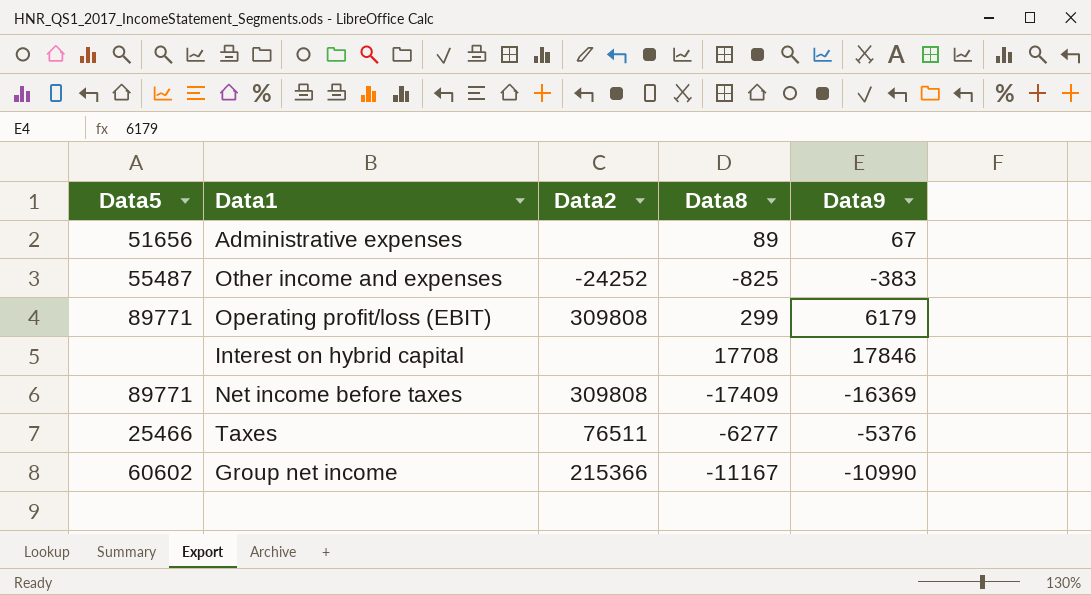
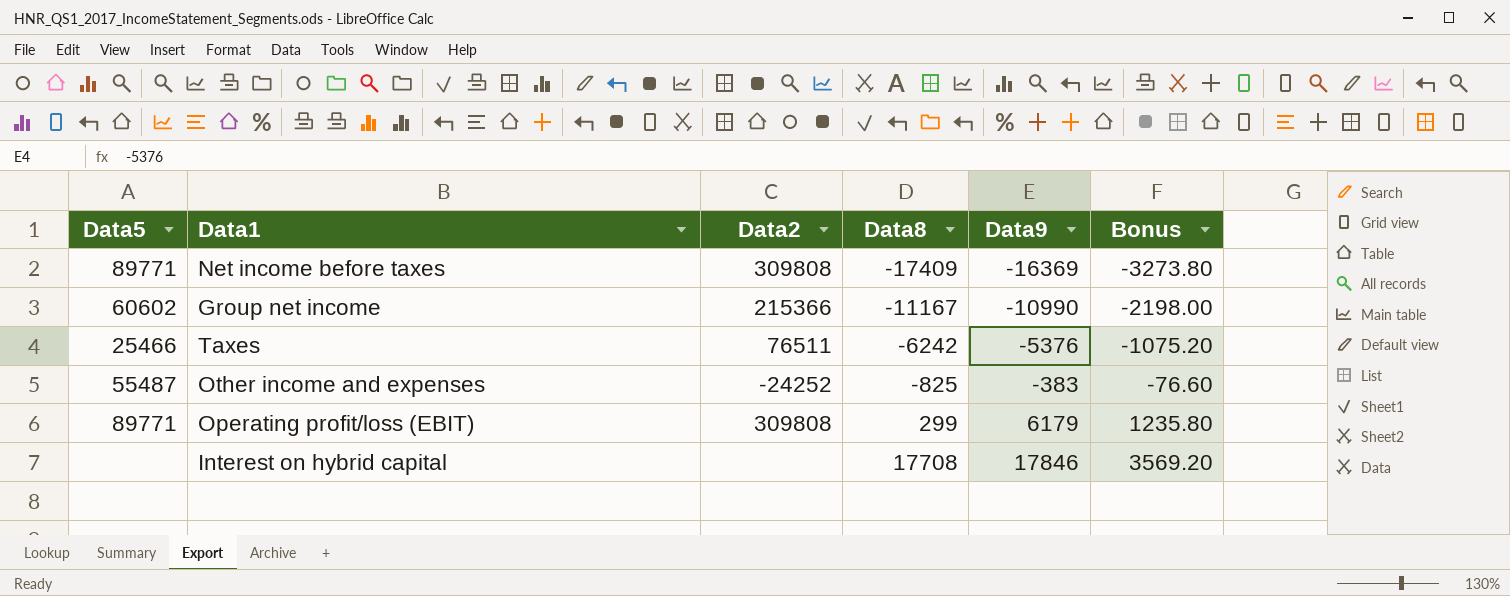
row order: none -> Data8 ascending
column Bonus | formula: none -> [Data9] * 0.2
row Administrative expenses: 51656 | none | 89 | 67 -> none
Taxes | Data8: -6277 -> -6242

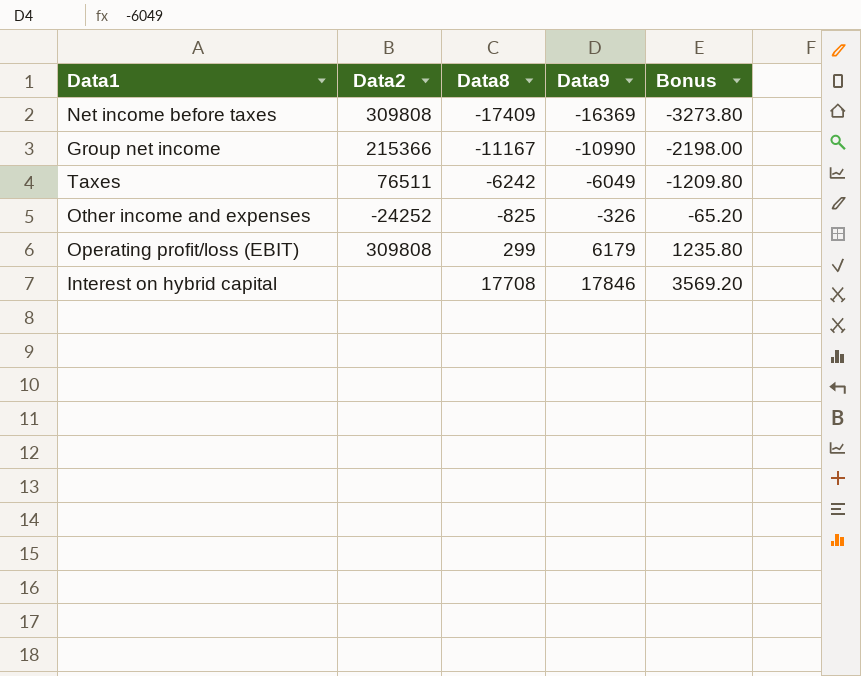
column Data5 | position: 1 -> none
Taxes | Data9: -5376 -> -6049
Taxes | Bonus: -1075.20 -> -1209.80
Other income and expenses | Data9: -383 -> -326
Other income and expenses | Bonus: -76.60 -> -65.20

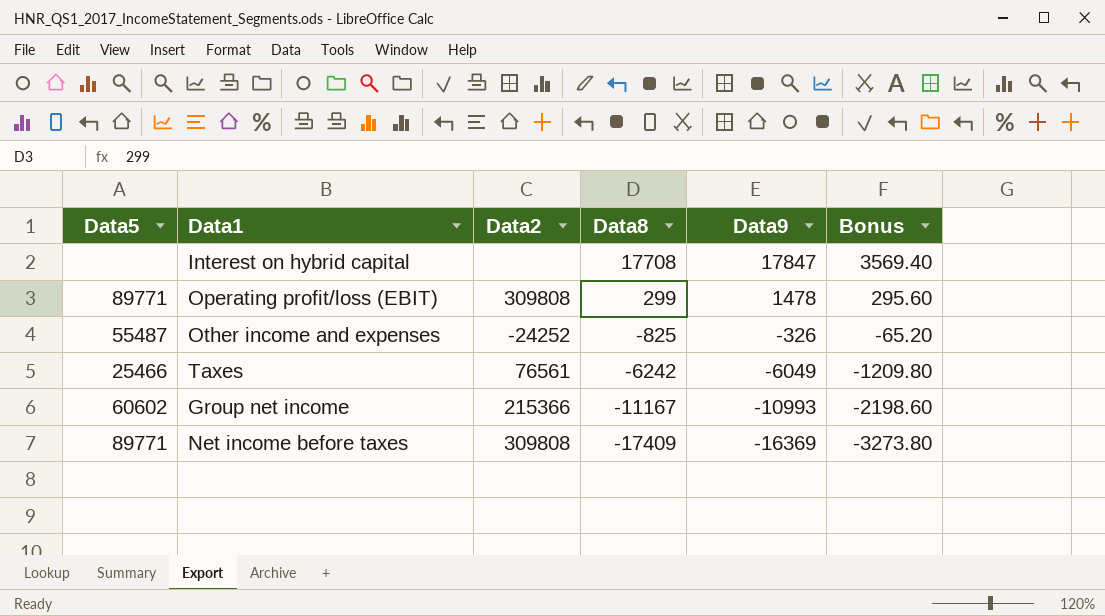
row order: Data8 ascending -> Data8 descending
column Data5 | position: none -> 1
Interest on hybrid capital | Data9: 17846 -> 17847
Interest on hybrid capital | Bonus: 3569.20 -> 3569.40
Operating profit/loss (EBIT) | Data9: 6179 -> 1478
Operating profit/loss (EBIT) | Bonus: 1235.80 -> 295.60
Taxes | Data2: 76511 -> 76561
Group net income | Data9: -10990 -> -10993
Group net income | Bonus: -2198.00 -> -2198.60

